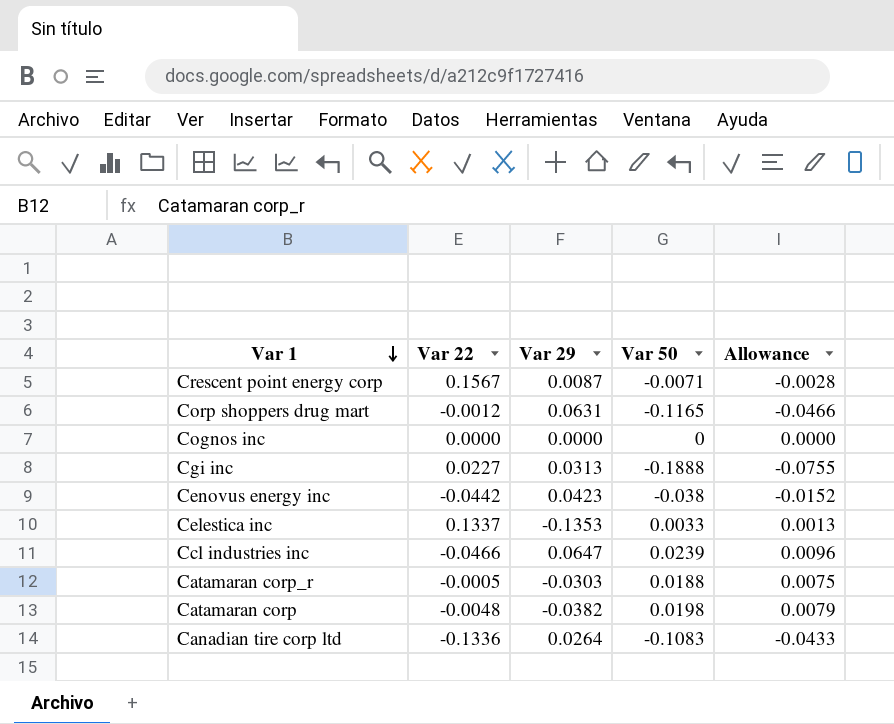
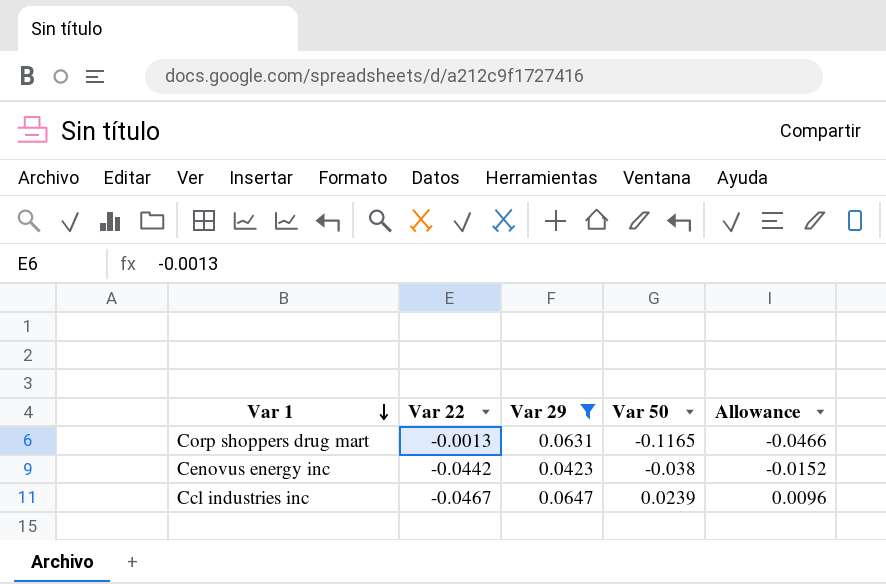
filter: none -> Var 29 >= 0.0423
Corp shoppers drug mart | Var 22: -0.0012 -> -0.0013
Ccl industries inc | Var 22: -0.0466 -> -0.0467

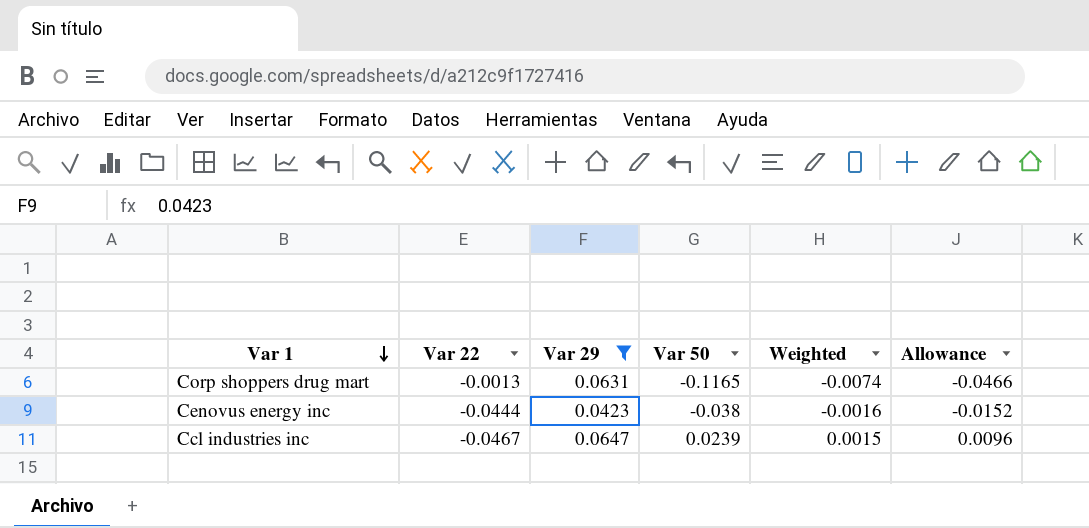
column Weighted | formula: none -> [Var 29] * [Var 50]
Cenovus energy inc | Var 22: -0.0442 -> -0.0444

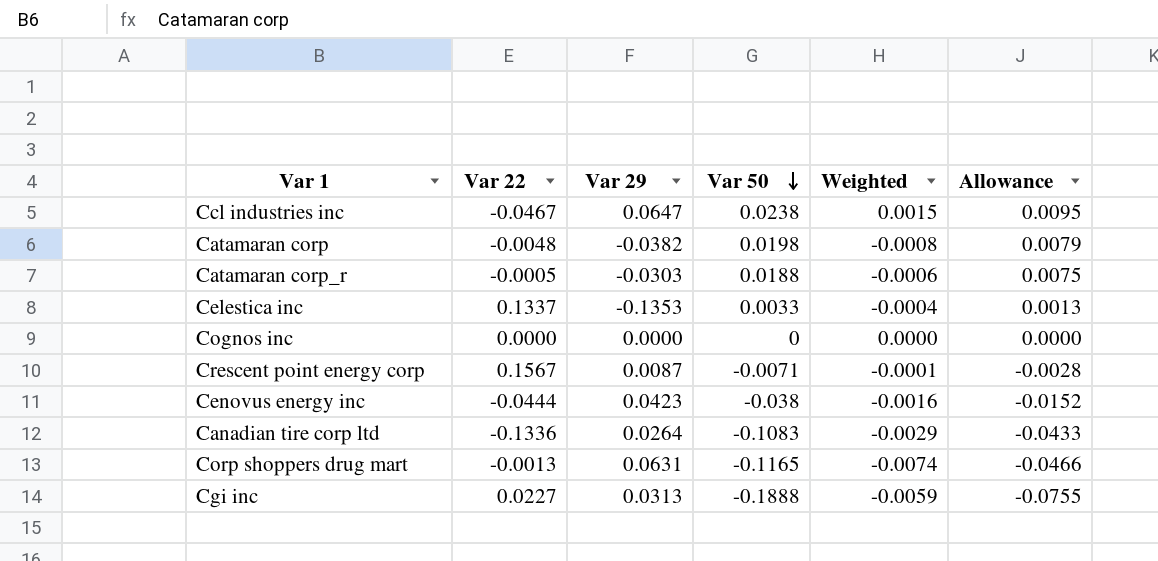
filter: Var 29 >= 0.0423 -> none
row order: Var 1 descending -> Var 50 descending
Ccl industries inc | Var 50: 0.0239 -> 0.0238
Ccl industries inc | Allowance: 0.0096 -> 0.0095

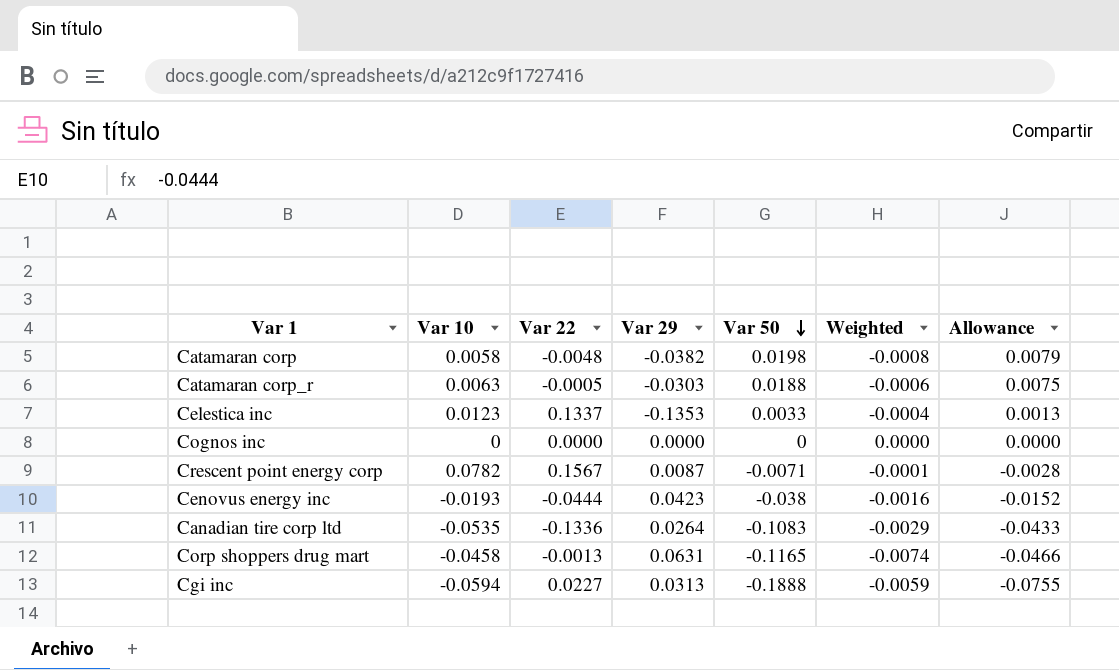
column Var 10 | position: none -> 2
row Ccl industries inc: -0.0467 | 0.0647 | 0.0238 | 0.0015 | 0.0095 -> none

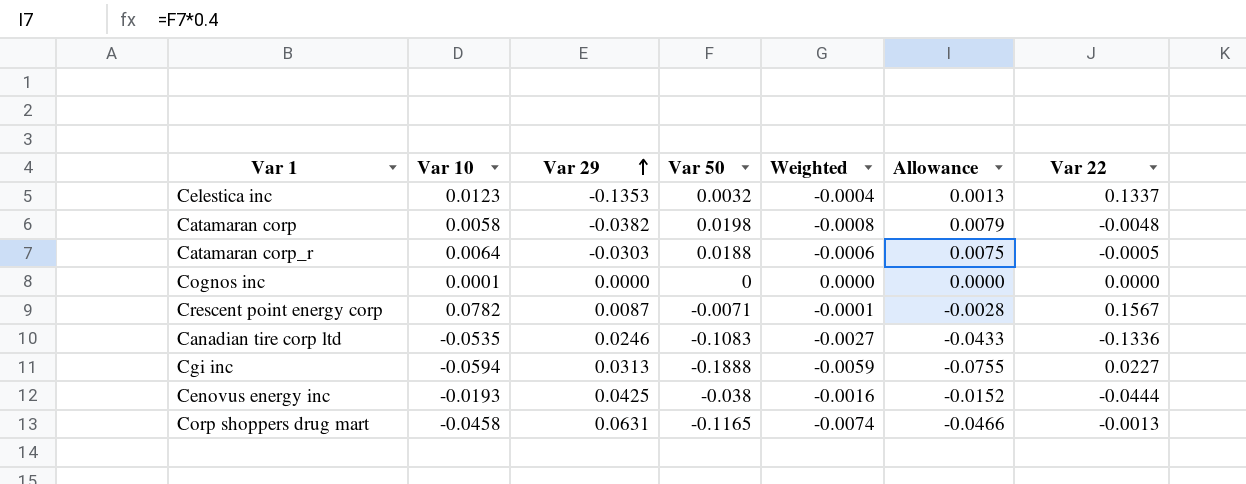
row order: Var 50 descending -> Var 29 ascending
column Var 22 | position: 3 -> 7
Celestica inc | Var 50: 0.0033 -> 0.0032
Catamaran corp_r | Var 10: 0.0063 -> 0.0064
Cognos inc | Var 10: 0 -> 0.0001
Canadian tire corp ltd | Var 29: 0.0264 -> 0.0246
Canadian tire corp ltd | Weighted: -0.0029 -> -0.0027
Cenovus energy inc | Var 29: 0.0423 -> 0.0425

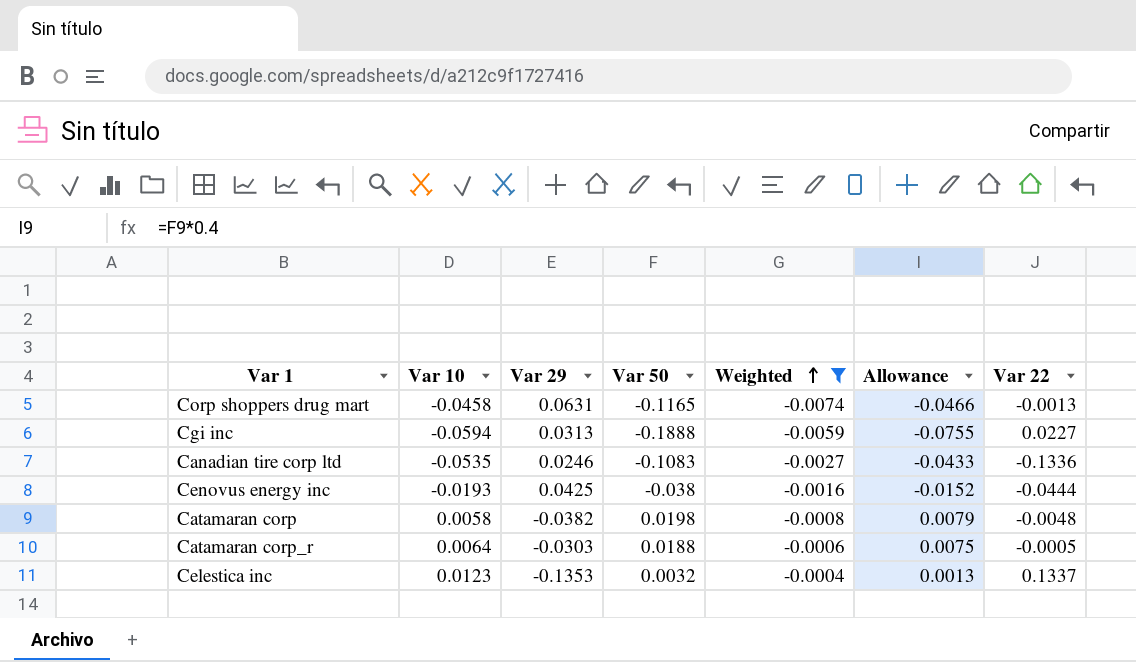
filter: none -> Weighted <= -0.0004
row order: Var 29 ascending -> Weighted ascending

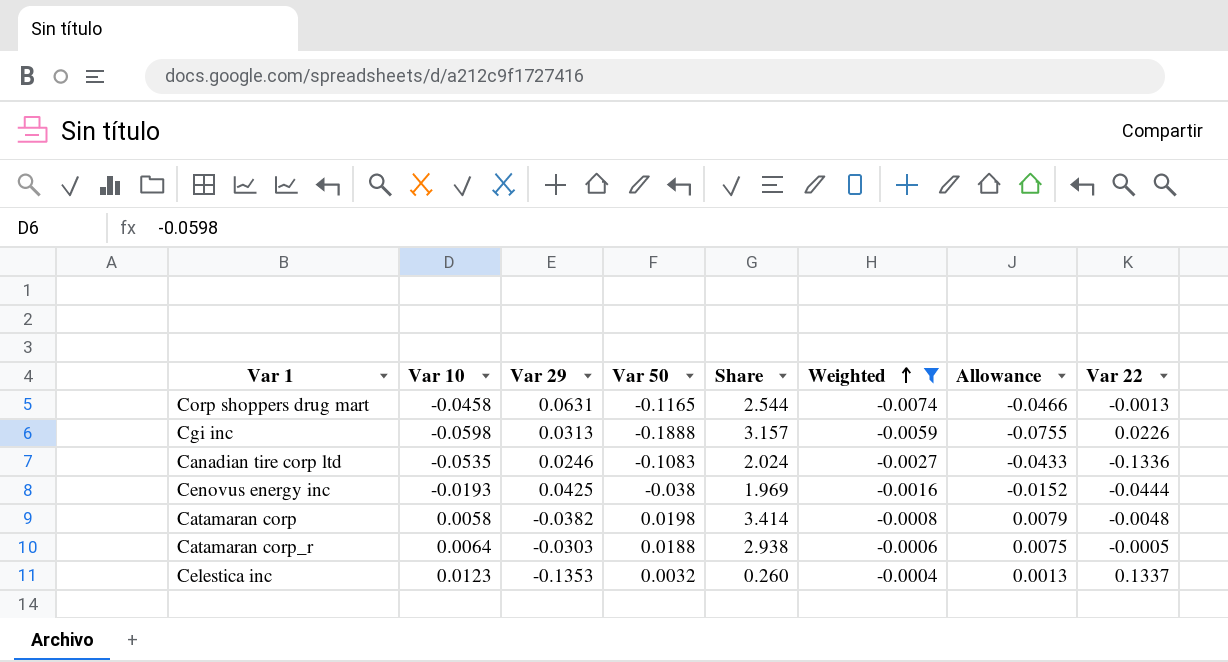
column Share | formula: none -> [Var 50] / [Var 10]
Cgi inc | Var 10: -0.0594 -> -0.0598
Cgi inc | Var 22: 0.0227 -> 0.0226

